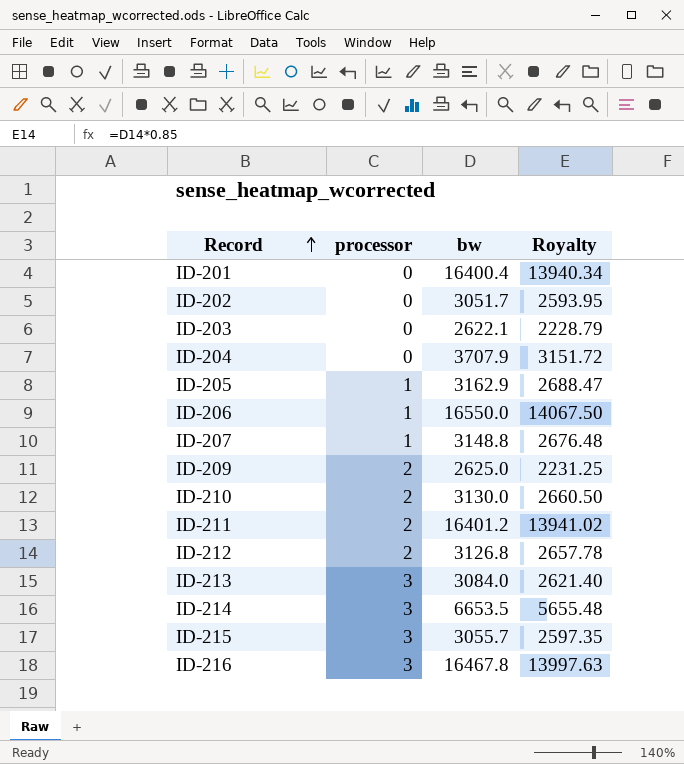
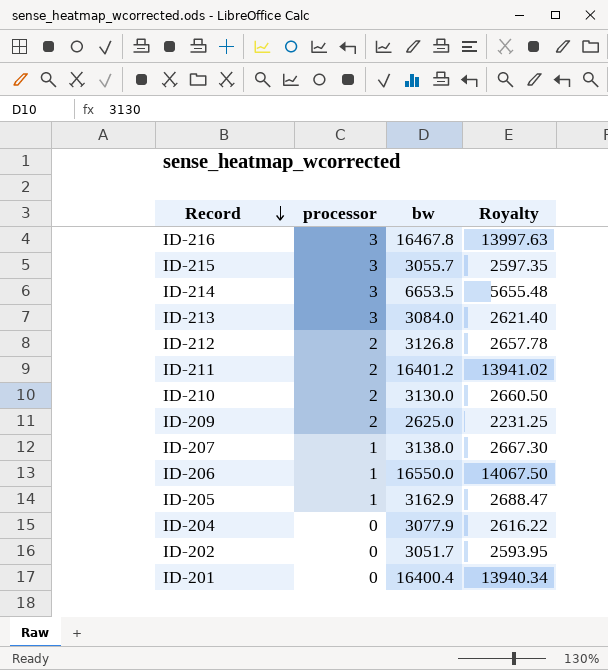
row order: Record ascending -> Record descending
row ID-203: 0 | 2622.1 | 2228.79 -> none
ID-207 | bw: 3148.8 -> 3138.0
ID-207 | Royalty: 2676.48 -> 2667.30
ID-204 | bw: 3707.9 -> 3077.9
ID-204 | Royalty: 3151.72 -> 2616.22

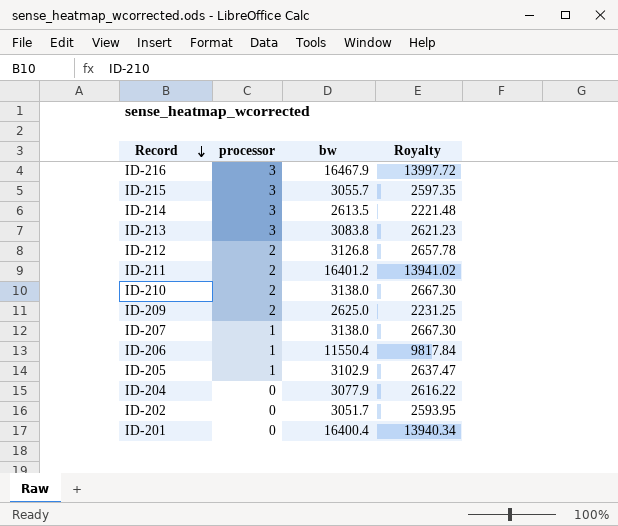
ID-216 | bw: 16467.8 -> 16467.9
ID-216 | Royalty: 13997.63 -> 13997.72
ID-214 | bw: 6653.5 -> 2613.5
ID-214 | Royalty: 5655.48 -> 2221.48
ID-213 | bw: 3084.0 -> 3083.8
ID-213 | Royalty: 2621.40 -> 2621.23
ID-210 | bw: 3130.0 -> 3138.0
ID-210 | Royalty: 2660.50 -> 2667.30
ID-206 | bw: 16550.0 -> 11550.4
ID-206 | Royalty: 14067.50 -> 9817.84
ID-205 | bw: 3162.9 -> 3102.9
ID-205 | Royalty: 2688.47 -> 2637.47

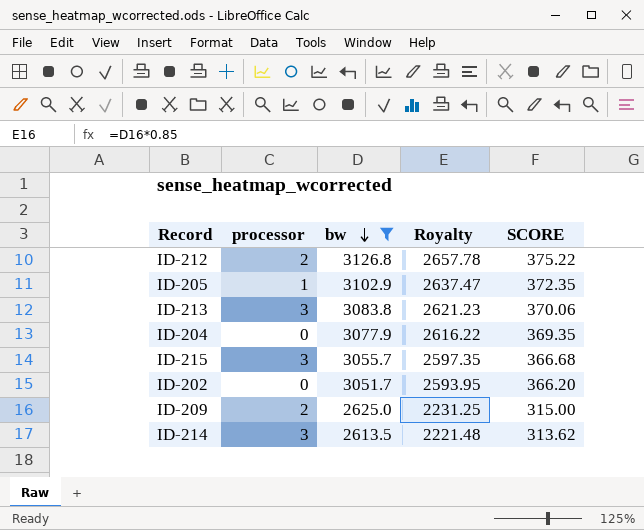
filter: none -> bw <= 3126.8
row order: Record descending -> bw descending
column SCORE | formula: none -> [bw] * 0.12

